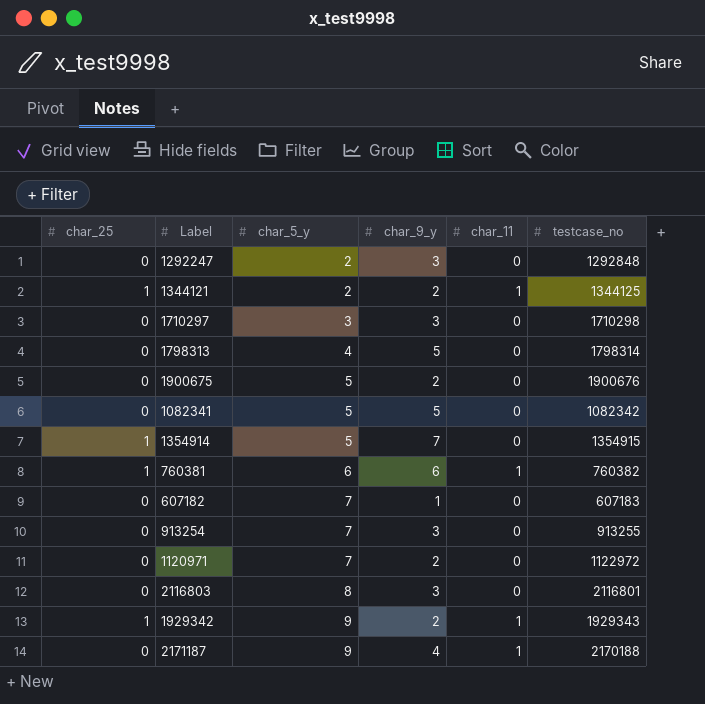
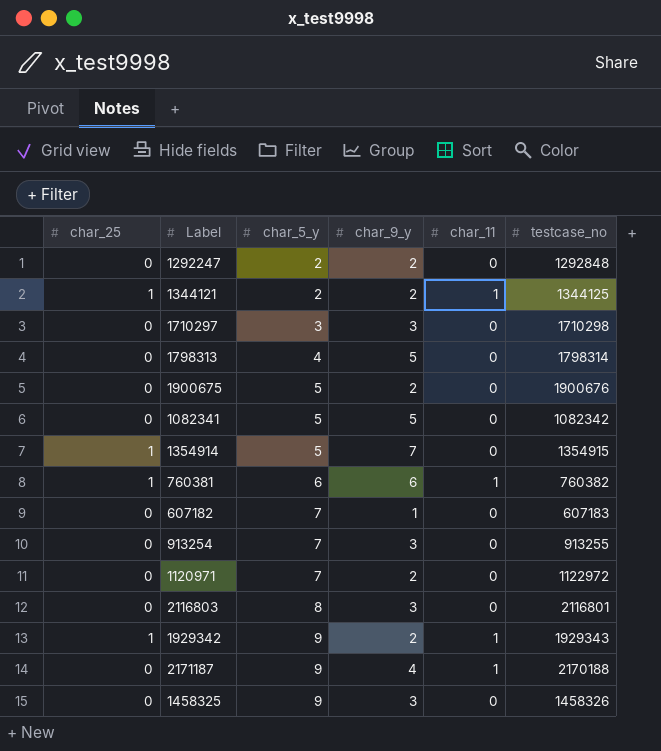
1292247 | char_9_y: 3 -> 2
row 1458325: none -> 0 | 9 | 3 | 0 | 1458326

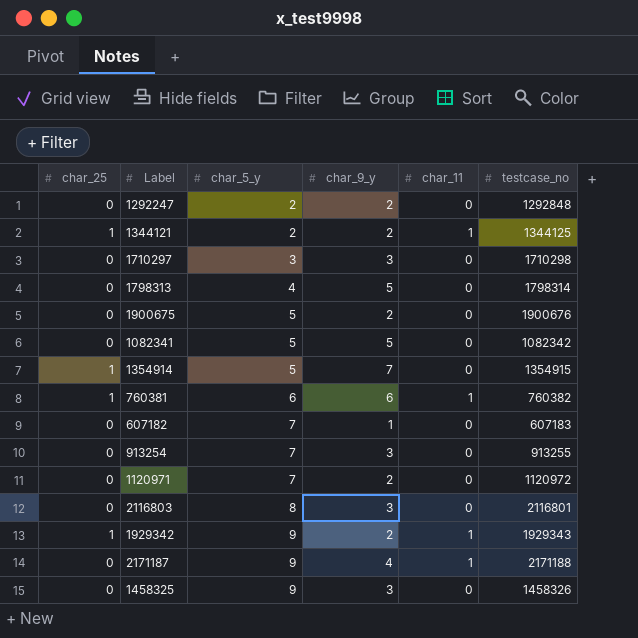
1120971 | testcase_no: 1122972 -> 1120972
2171187 | testcase_no: 2170188 -> 2171188

